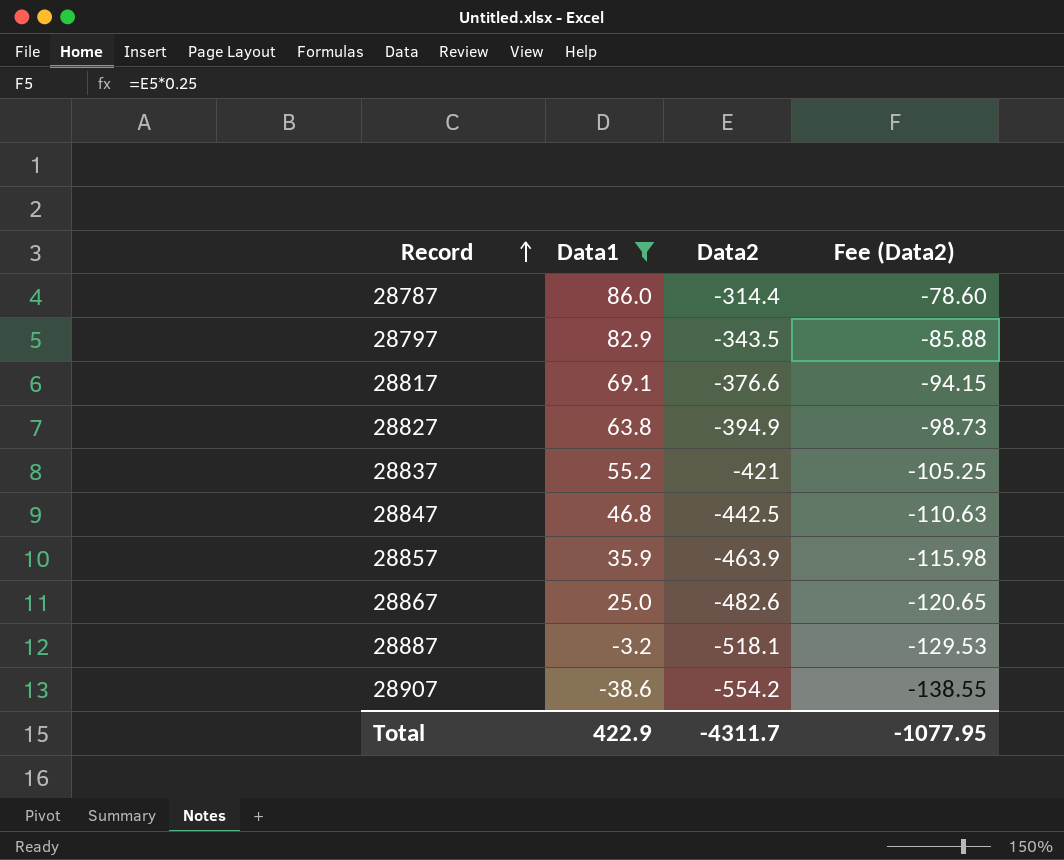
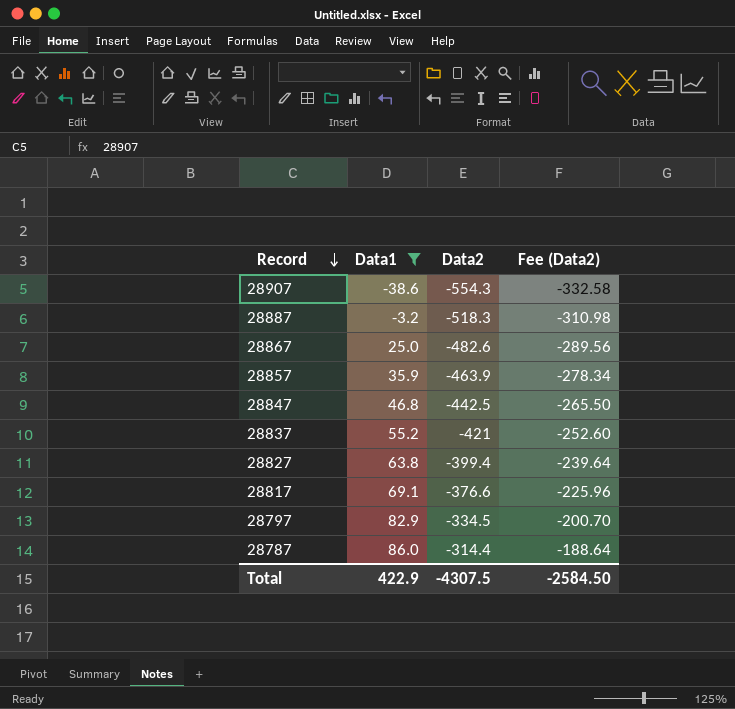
row order: Record ascending -> Record descending
column Fee (Data2) | formula: [Data2] * 0.25 -> [Data2] * 0.6
28907 | Data2: -554.2 -> -554.3
28887 | Data2: -518.1 -> -518.3
28827 | Data2: -394.9 -> -399.4
28797 | Data2: -343.5 -> -334.5
Total | Data2: -4311.7 -> -4307.5
Total | Fee (Data2): -1077.95 -> -2584.50

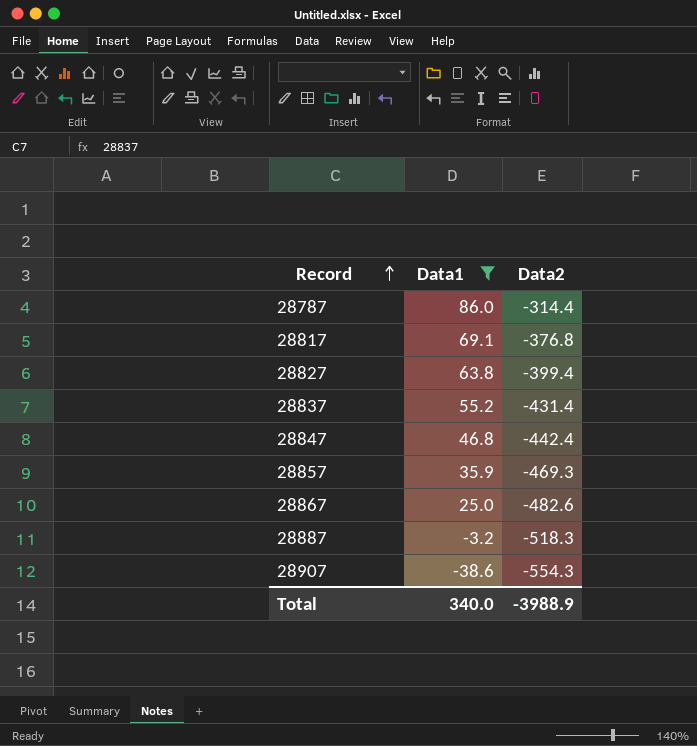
row order: Record descending -> Record ascending
column Fee (Data2) | formula: [Data2] * 0.6 -> none
row 28797: 82.9 | -334.5 | -200.70 -> none
28817 | Data2: -376.6 -> -376.8
28837 | Data2: -421 -> -431.4
28847 | Data2: -442.5 -> -442.4
28857 | Data2: -463.9 -> -469.3
Total | Data1: 422.9 -> 340.0
Total | Data2: -4307.5 -> -3988.9

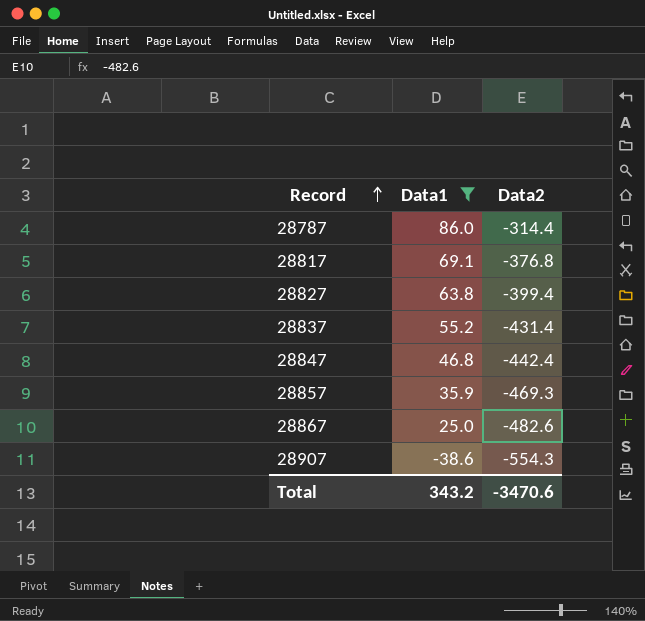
row 28887: -3.2 | -518.3 -> none
Total | Data1: 340.0 -> 343.2
Total | Data2: -3988.9 -> -3470.6

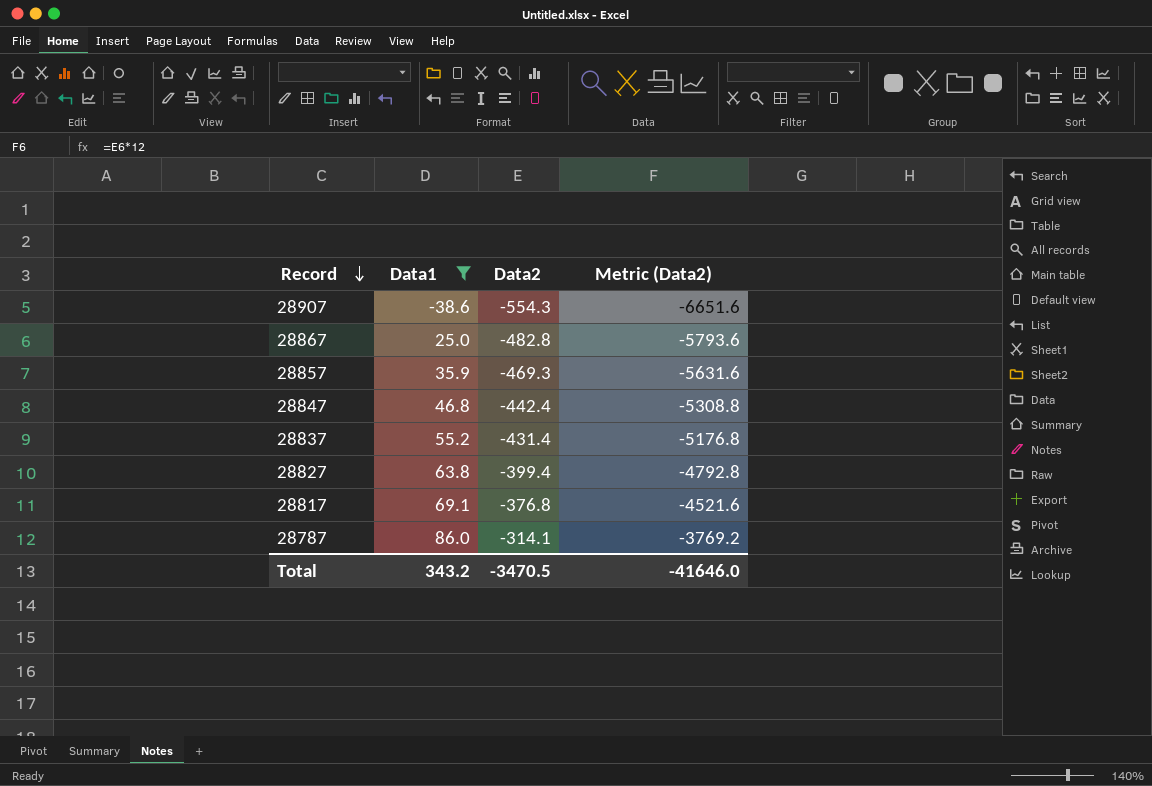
row order: Record ascending -> Record descending
column Metric (Data2) | formula: none -> [Data2] * 12
28867 | Data2: -482.6 -> -482.8
28787 | Data2: -314.4 -> -314.1
Total | Data2: -3470.6 -> -3470.5

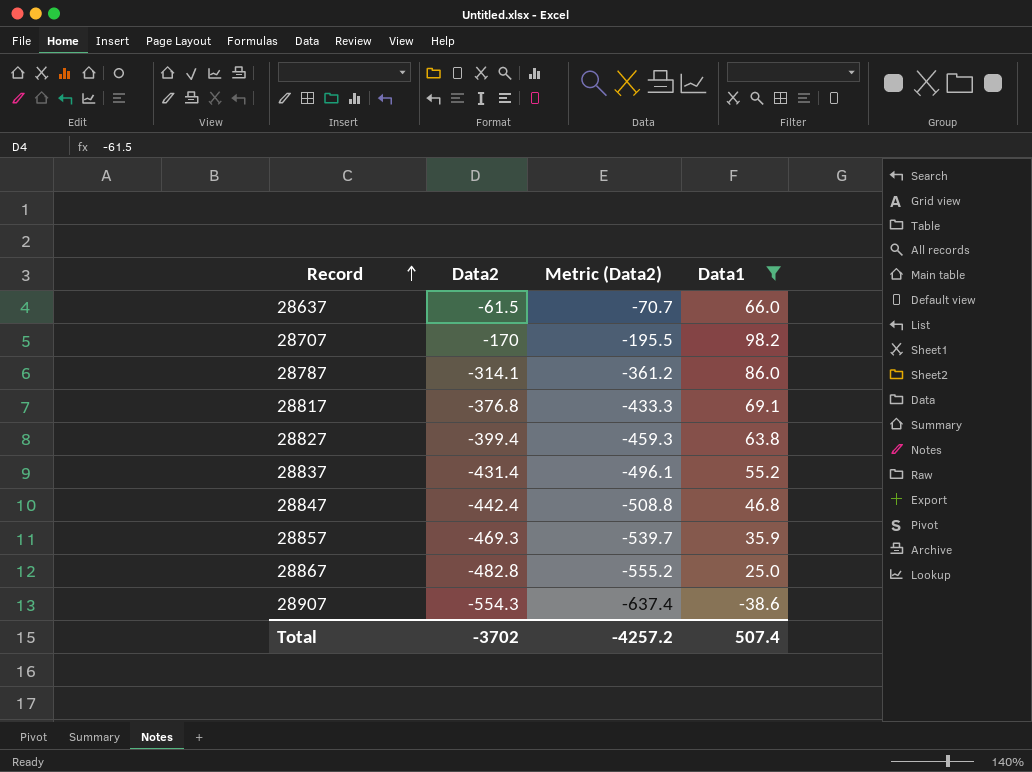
row order: Record descending -> Record ascending
column Metric (Data2) | formula: [Data2] * 12 -> [Data2] * 1.15
column Data1 | position: 2 -> 4
row 28637: none -> -61.5 | -70.7 | 66.0
row 28707: none -> -170 | -195.5 | 98.2
Total | Data2: -3470.5 -> -3702
Total | Metric (Data2): -41646.0 -> -4257.2
Total | Data1: 343.2 -> 507.4

